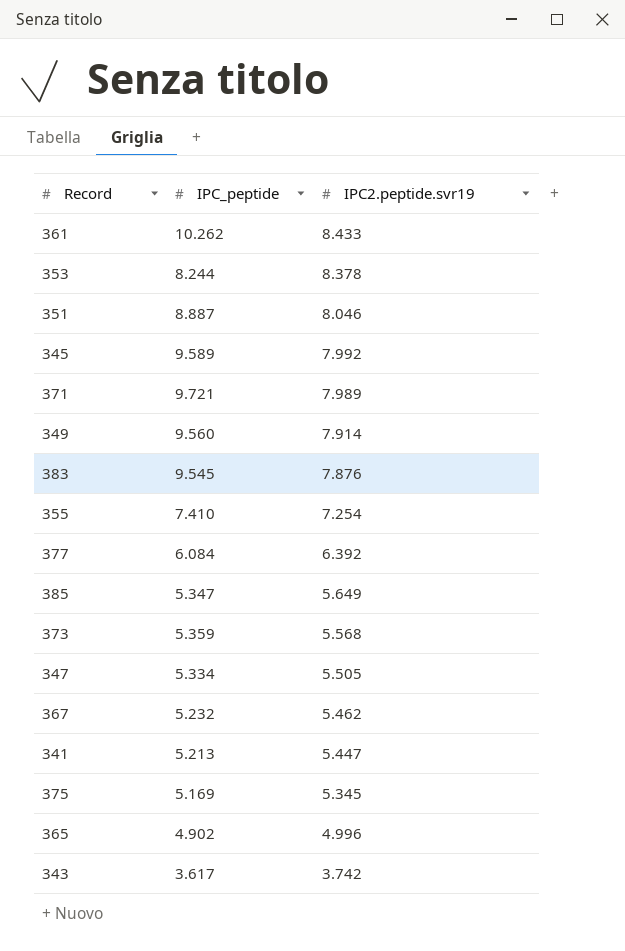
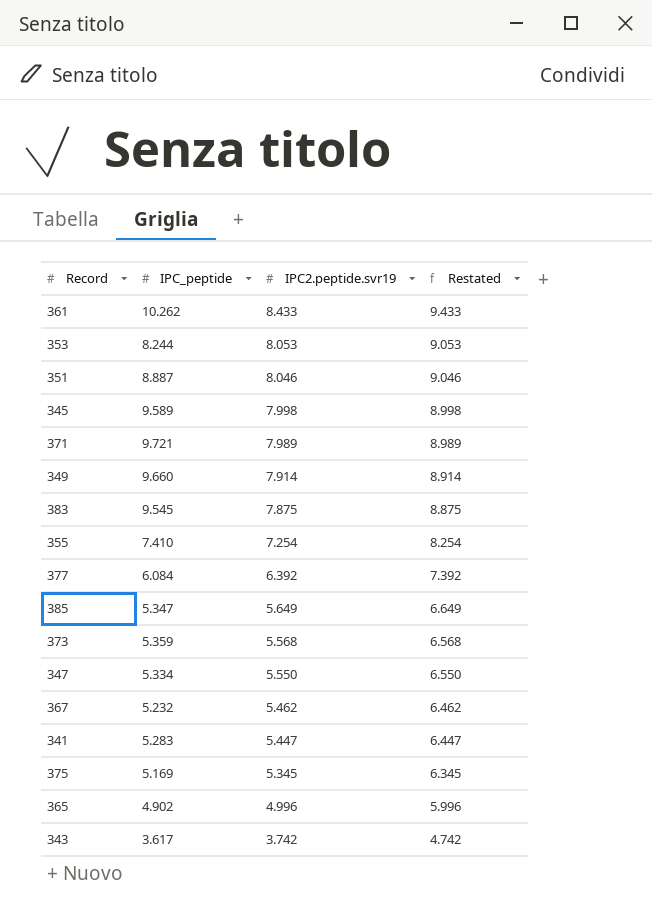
column Restated | formula: none -> [IPC2.peptide.svr19] + 1
353 | IPC2.peptide.svr19: 8.378 -> 8.053
345 | IPC2.peptide.svr19: 7.992 -> 7.998
349 | IPC_peptide: 9.560 -> 9.660
383 | IPC2.peptide.svr19: 7.876 -> 7.875
347 | IPC2.peptide.svr19: 5.505 -> 5.550
341 | IPC_peptide: 5.213 -> 5.283

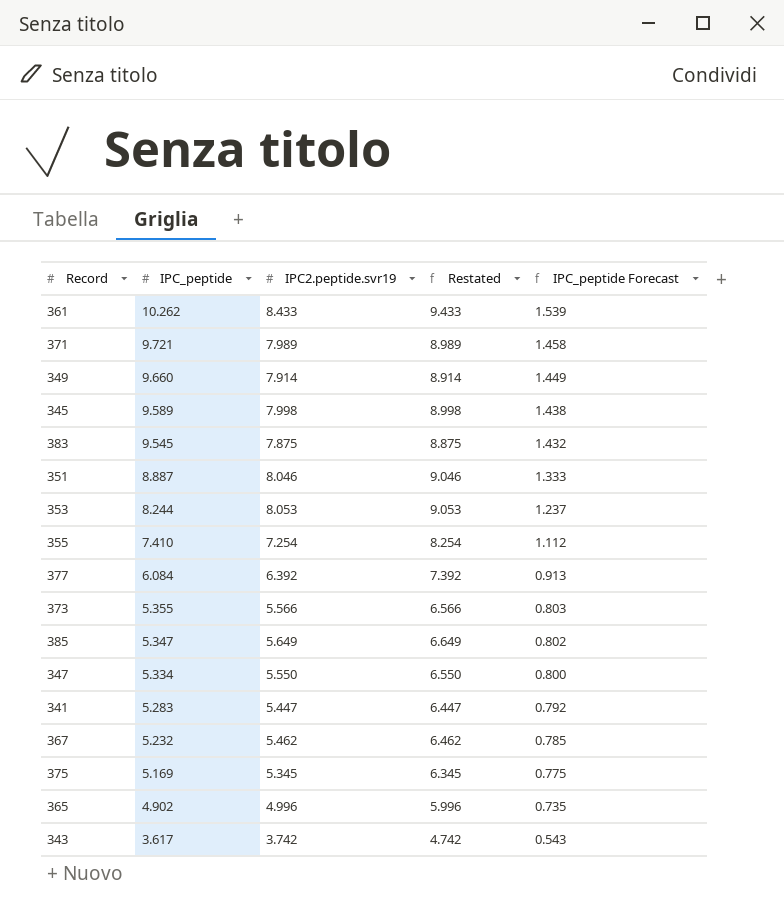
row order: IPC2.peptide.svr19 descending -> IPC_peptide descending
column IPC_peptide Forecast | formula: none -> [IPC_peptide] * 0.15
373 | IPC_peptide: 5.359 -> 5.355
373 | IPC2.peptide.svr19: 5.568 -> 5.566
373 | Restated: 6.568 -> 6.566

